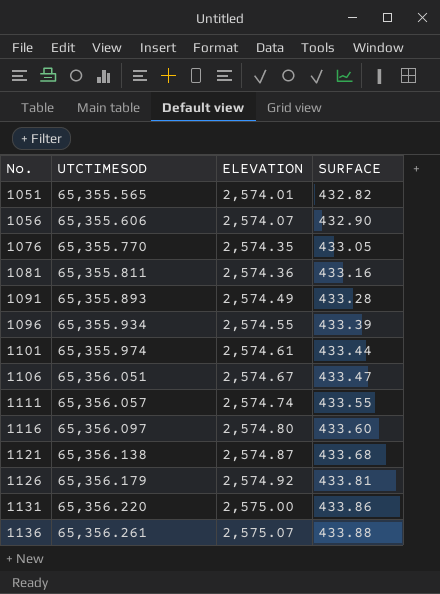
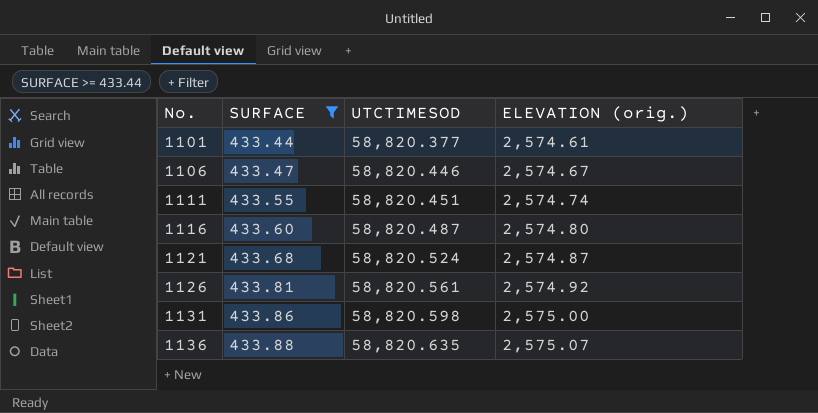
filter: none -> SURFACE >= 433.44
column SURFACE | position: 4 -> 2
column name: ELEVATION -> ELEVATION (orig.)
1101 | UTCTIMESOD: 65,355.974 -> 58,820.377
1106 | UTCTIMESOD: 65,356.051 -> 58,820.446
1111 | UTCTIMESOD: 65,356.057 -> 58,820.451
1116 | UTCTIMESOD: 65,356.097 -> 58,820.487
1121 | UTCTIMESOD: 65,356.138 -> 58,820.524
1126 | UTCTIMESOD: 65,356.179 -> 58,820.561
1131 | UTCTIMESOD: 65,356.220 -> 58,820.598
1136 | UTCTIMESOD: 65,356.261 -> 58,820.635

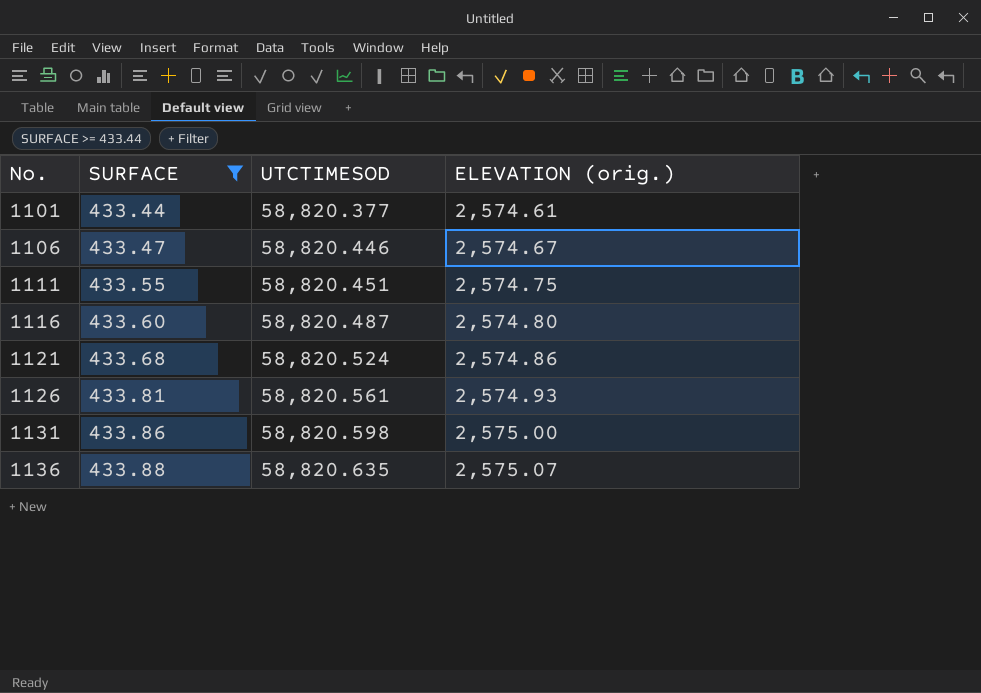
1111 | ELEVATION (orig.): 2,574.74 -> 2,574.75
1121 | ELEVATION (orig.): 2,574.87 -> 2,574.86
1126 | ELEVATION (orig.): 2,574.92 -> 2,574.93

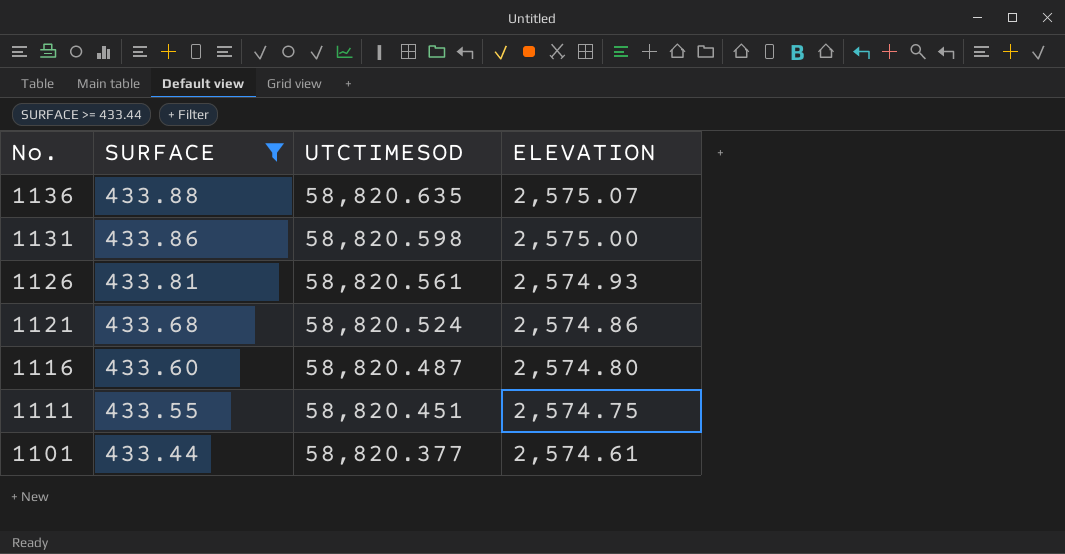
row order: No. ascending -> No. descending
column name: ELEVATION (orig.) -> ELEVATION
row 1106: 433.47 | 58,820.446 | 2,574.67 -> none

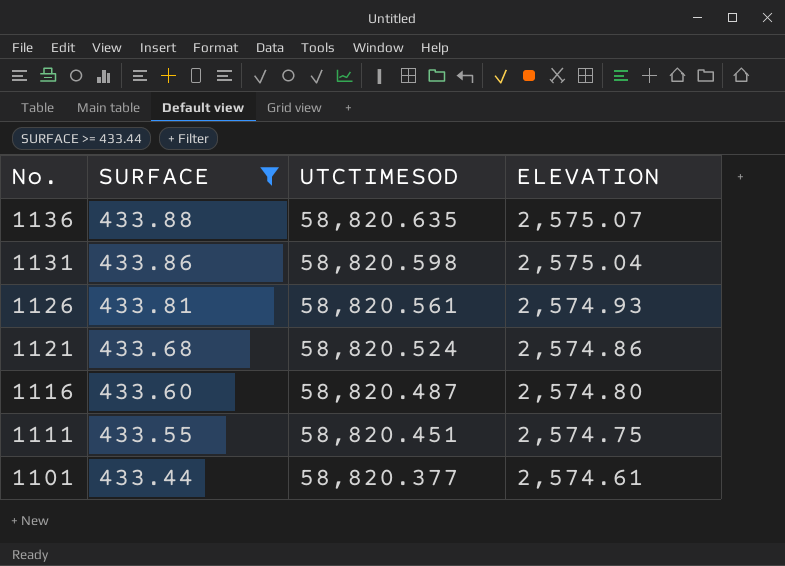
1131 | ELEVATION: 2,575.00 -> 2,575.04

